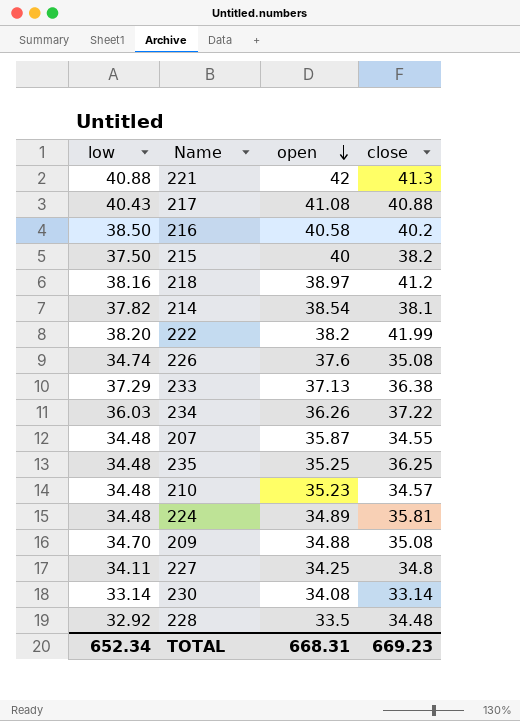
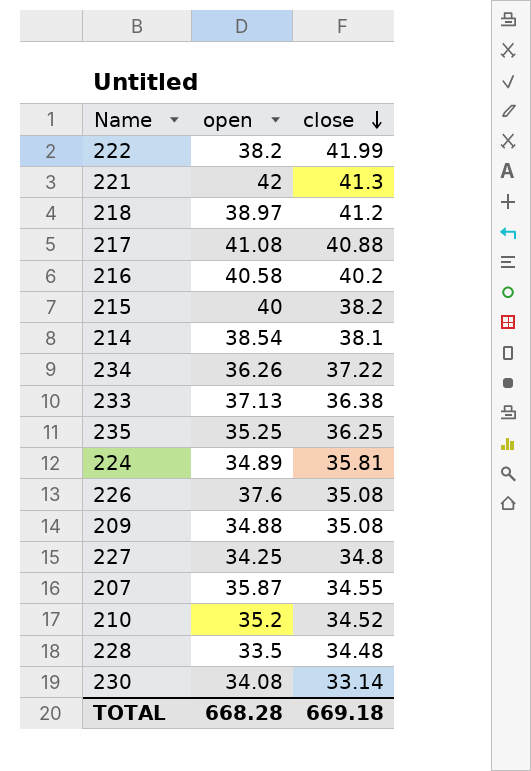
row order: open descending -> close descending
column low | position: 1 -> none
210 | open: 35.23 -> 35.2
210 | close: 34.57 -> 34.52
TOTAL | open: 668.31 -> 668.28
TOTAL | close: 669.23 -> 669.18

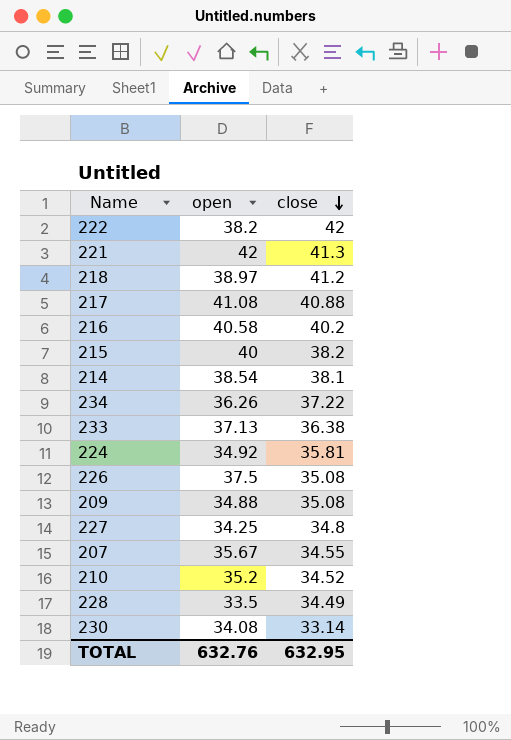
row 235: 35.25 | 36.25 -> none
222 | close: 41.99 -> 42
224 | open: 34.89 -> 34.92
226 | open: 37.6 -> 37.5
207 | open: 35.87 -> 35.67
228 | close: 34.48 -> 34.49
TOTAL | open: 668.28 -> 632.76
TOTAL | close: 669.18 -> 632.95

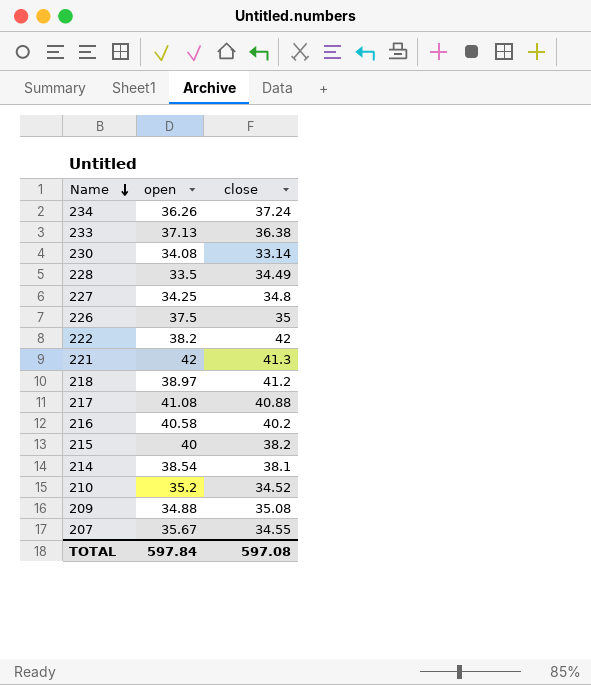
row order: close descending -> Name descending
row 224: 34.92 | 35.81 -> none
234 | close: 37.22 -> 37.24
226 | close: 35.08 -> 35
TOTAL | open: 632.76 -> 597.84
TOTAL | close: 632.95 -> 597.08

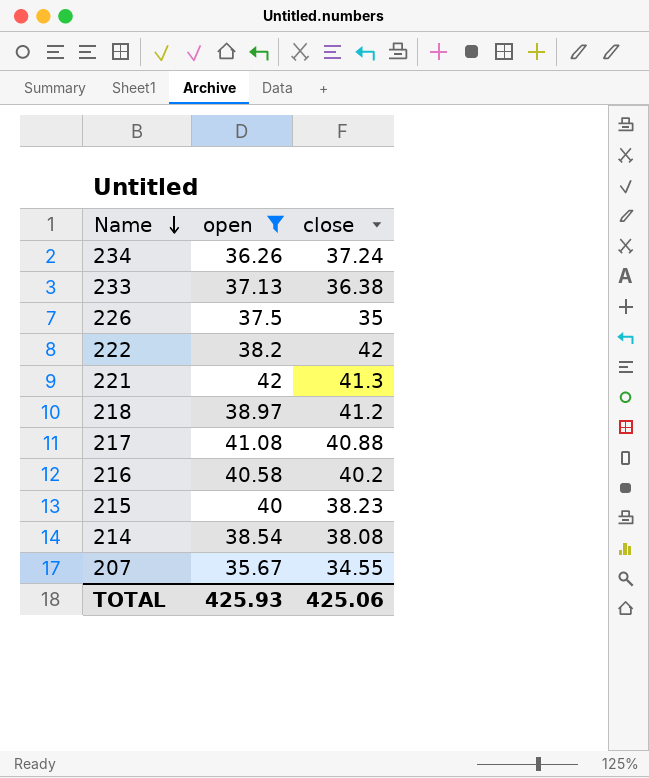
filter: none -> open >= 35.67
215 | close: 38.2 -> 38.23
214 | close: 38.1 -> 38.08
TOTAL | open: 597.84 -> 425.93
TOTAL | close: 597.08 -> 425.06

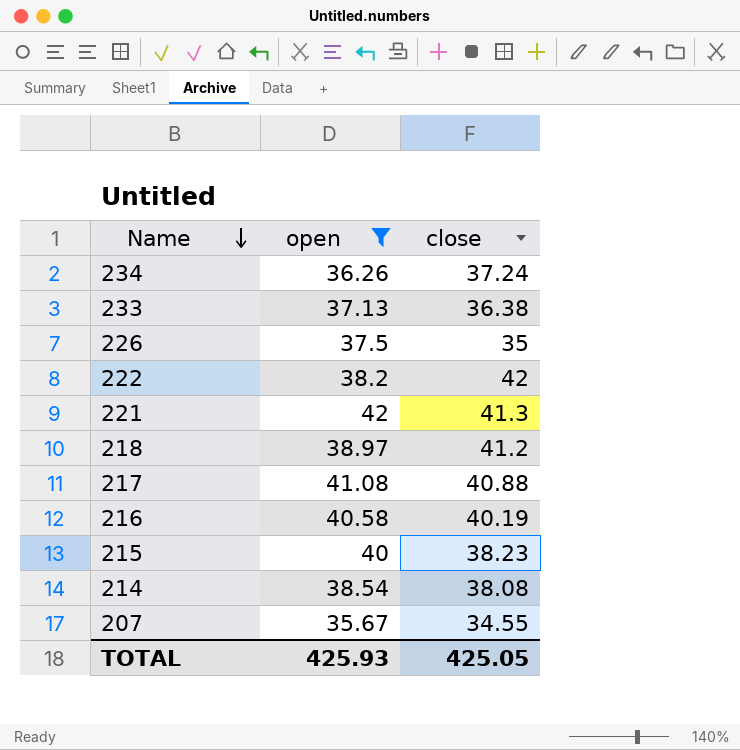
216 | close: 40.2 -> 40.19
TOTAL | close: 425.06 -> 425.05

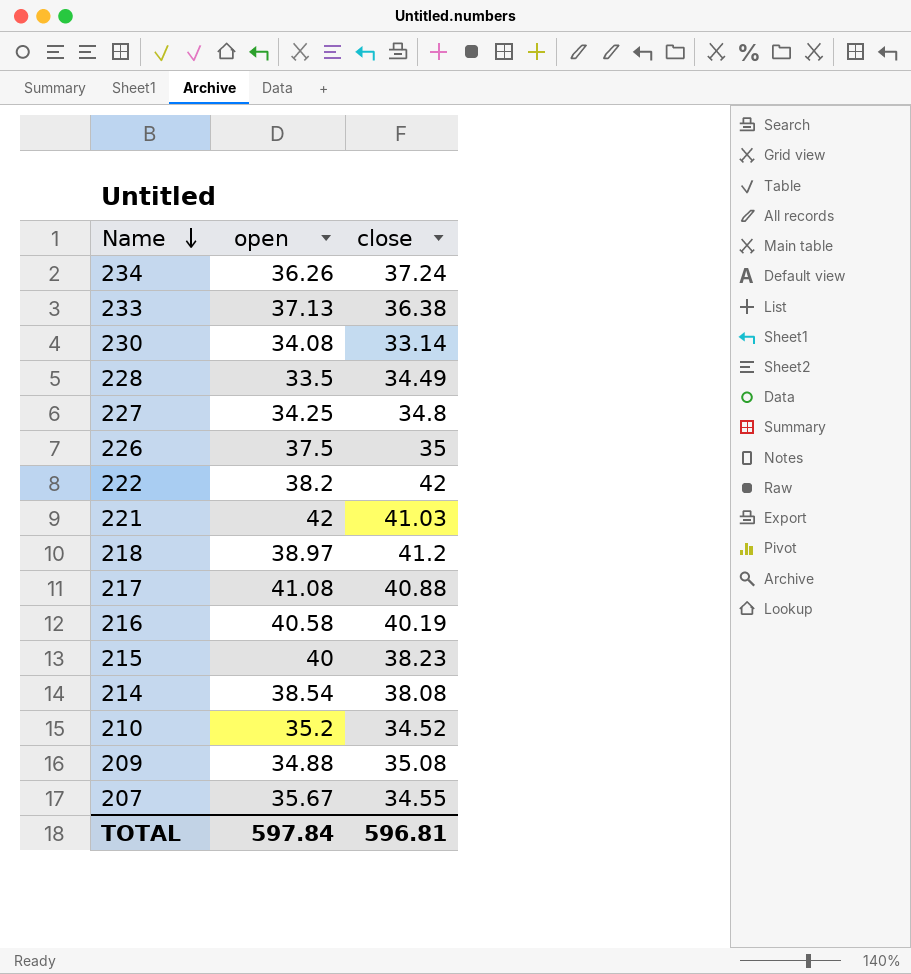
filter: open >= 35.67 -> none
221 | close: 41.3 -> 41.03
TOTAL | open: 425.93 -> 597.84
TOTAL | close: 425.05 -> 596.81

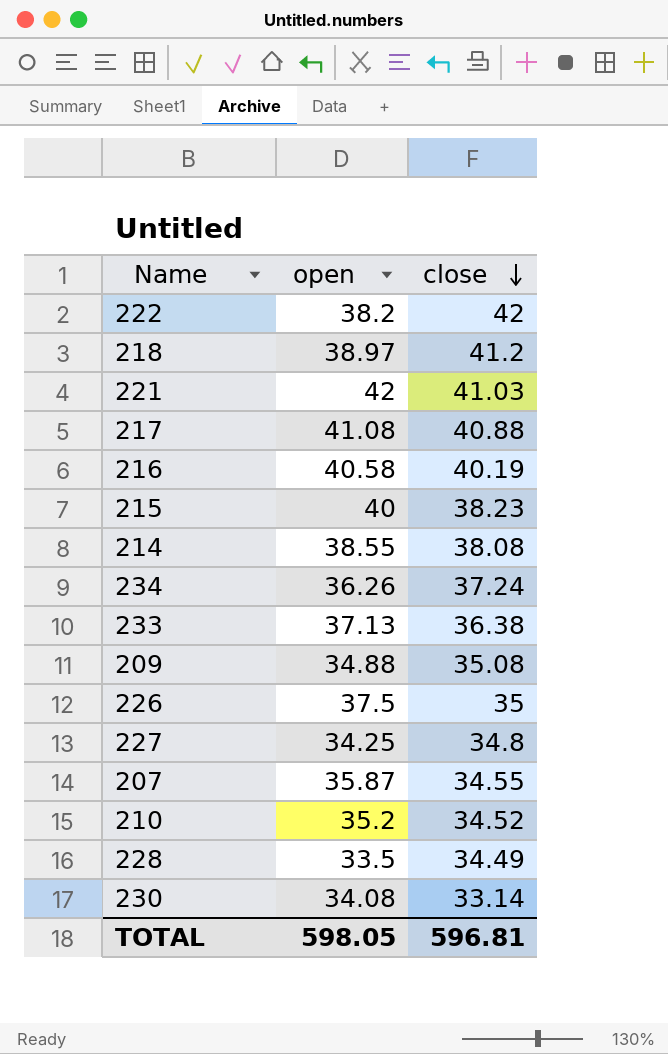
row order: Name descending -> close descending
214 | open: 38.54 -> 38.55
207 | open: 35.67 -> 35.87
TOTAL | open: 597.84 -> 598.05

